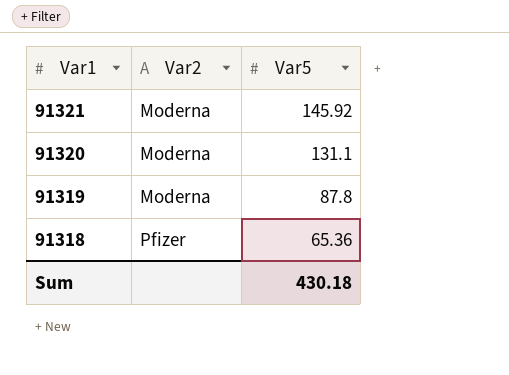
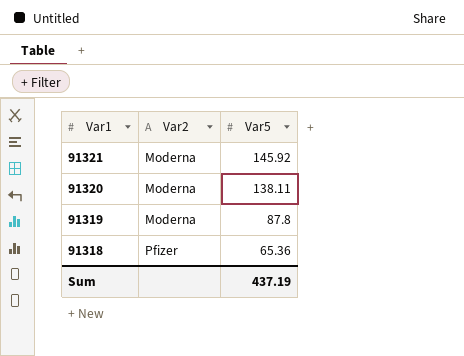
91320 | Var5: 131.1 -> 138.11
Sum | Var5: 430.18 -> 437.19

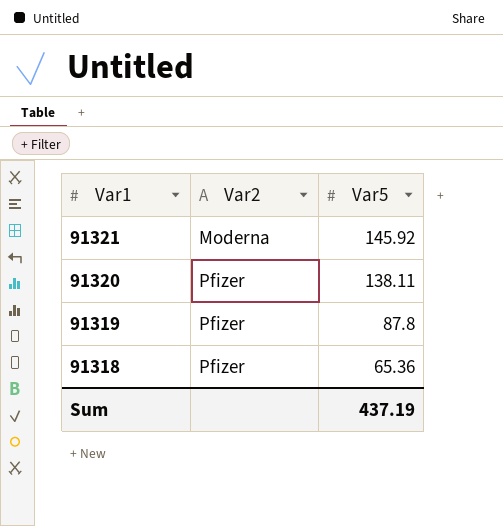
91320 | Var2: Moderna -> Pfizer
91319 | Var2: Moderna -> Pfizer

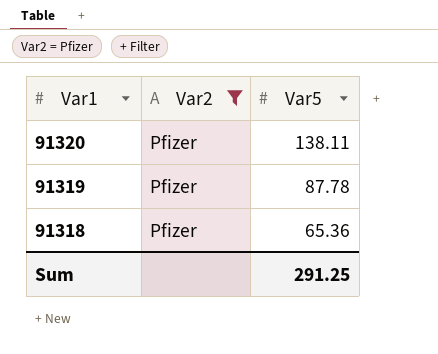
filter: none -> Var2 = Pfizer
91319 | Var5: 87.8 -> 87.78
Sum | Var5: 437.19 -> 291.25

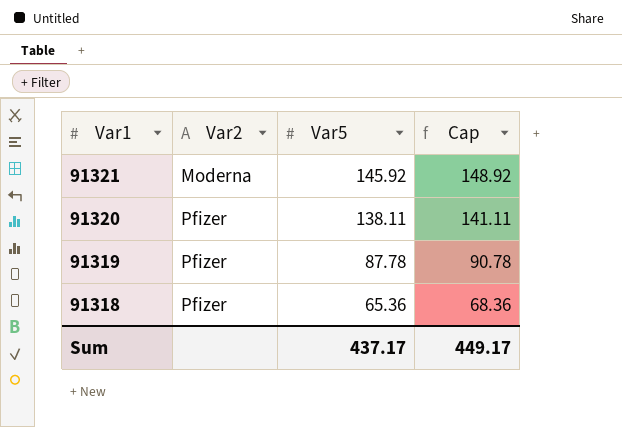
filter: Var2 = Pfizer -> none
column Cap | formula: none -> [Var5] + 3
Sum | Var5: 291.25 -> 437.17

